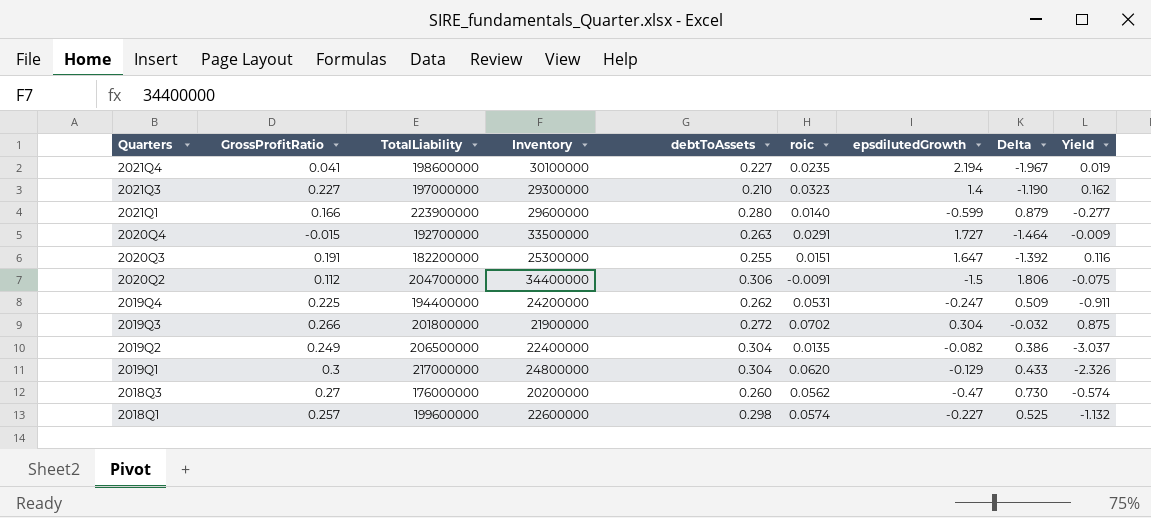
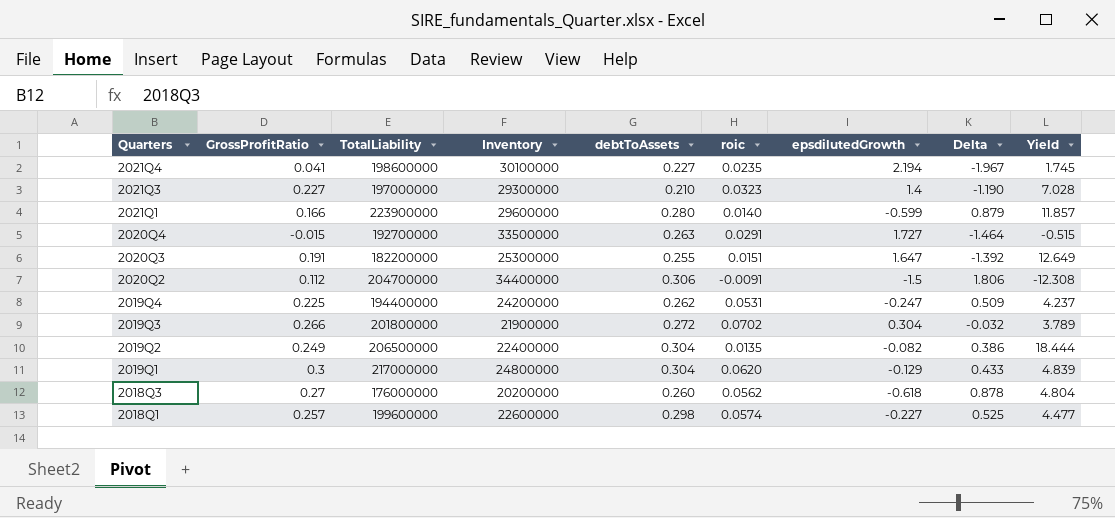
column Yield | formula: [GrossProfitRatio] / [epsdilutedGrowth] -> [GrossProfitRatio] / [roic]
2018Q3 | epsdilutedGrowth: -0.47 -> -0.618
2018Q3 | Delta: 0.730 -> 0.878

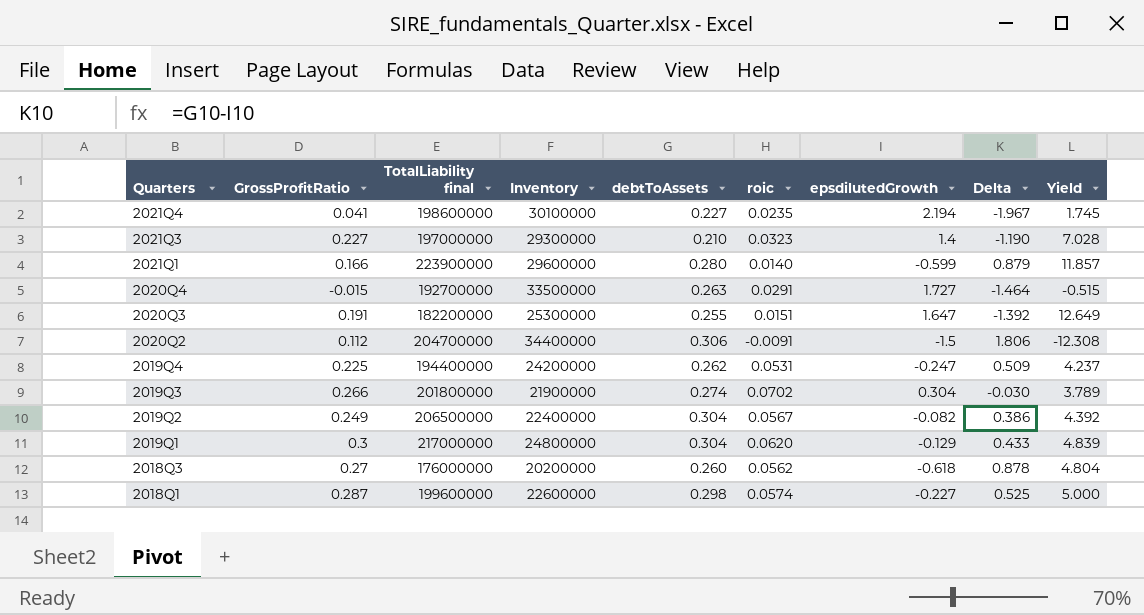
column name: TotalLiability -> TotalLiability final
2019Q3 | debtToAssets: 0.272 -> 0.274
2019Q3 | Delta: -0.032 -> -0.030
2019Q2 | roic: 0.0135 -> 0.0567
2019Q2 | Yield: 18.444 -> 4.392
2018Q1 | GrossProfitRatio: 0.257 -> 0.287
2018Q1 | Yield: 4.477 -> 5.000

